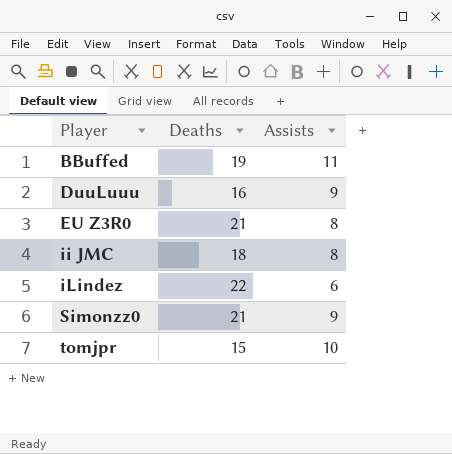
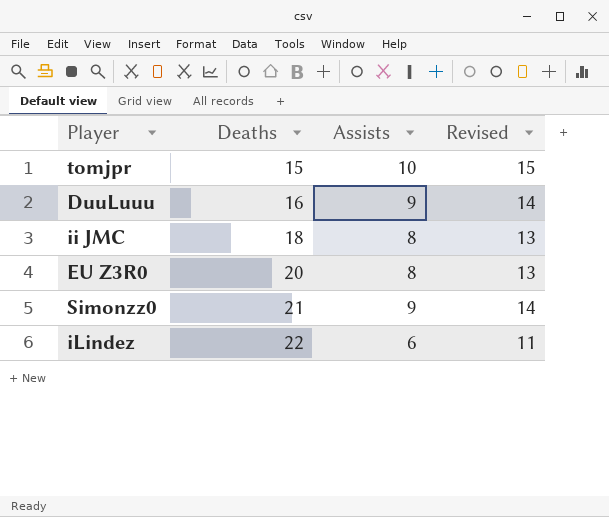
row order: Player ascending -> Deaths ascending
column Revised | formula: none -> [Assists] + 5
row BBuffed: 19 | 11 -> none
EU Z3R0 | Deaths: 21 -> 20

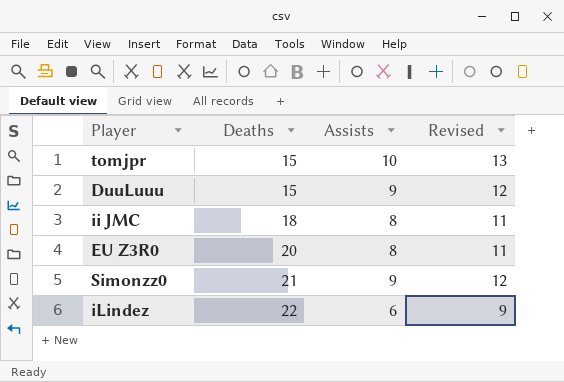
column Revised | formula: [Assists] + 5 -> [Assists] + 3
DuuLuuu | Deaths: 16 -> 15

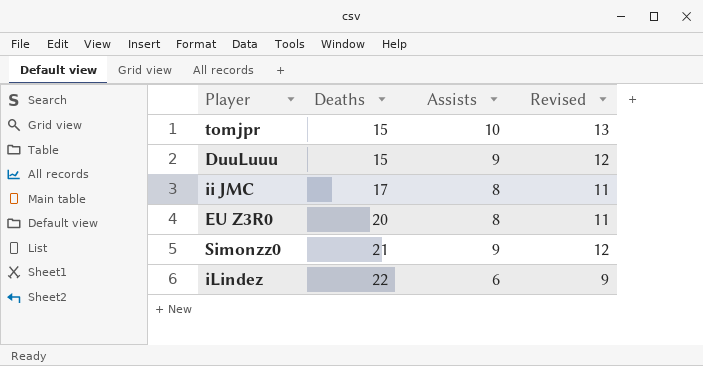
ii JMC | Deaths: 18 -> 17

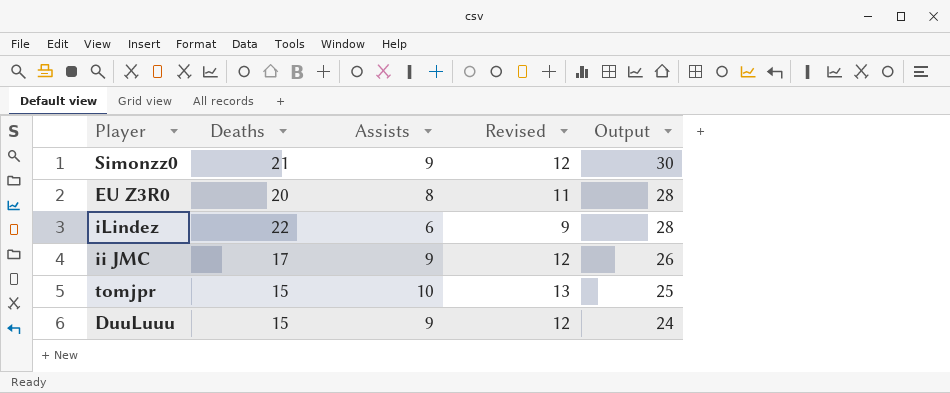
row order: Deaths ascending -> Output descending
column Output | formula: none -> [Deaths] + [Assists]
ii JMC | Assists: 8 -> 9
ii JMC | Revised: 11 -> 12

